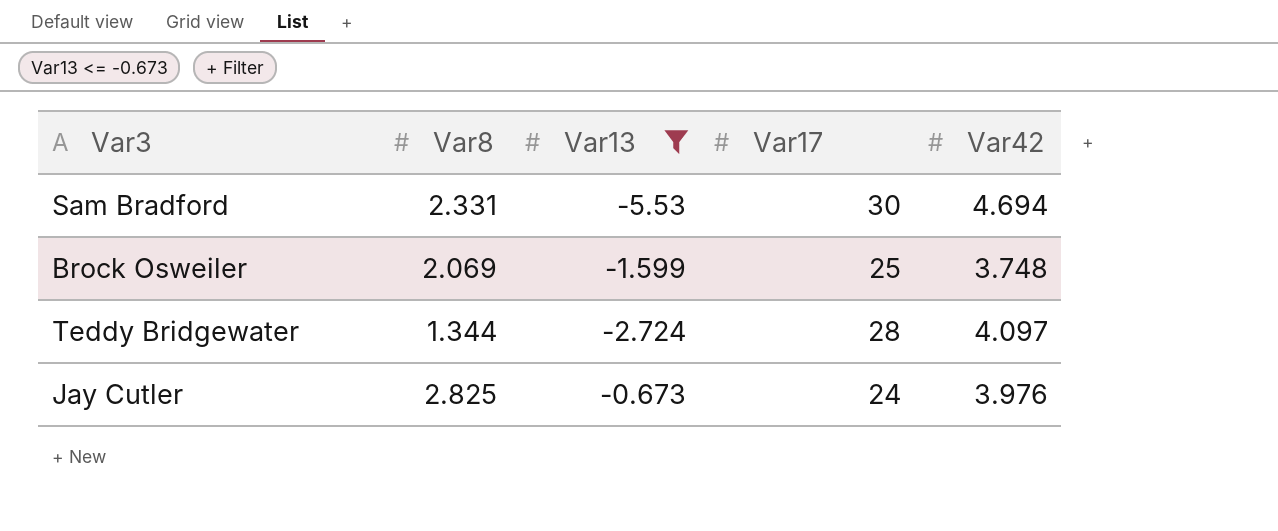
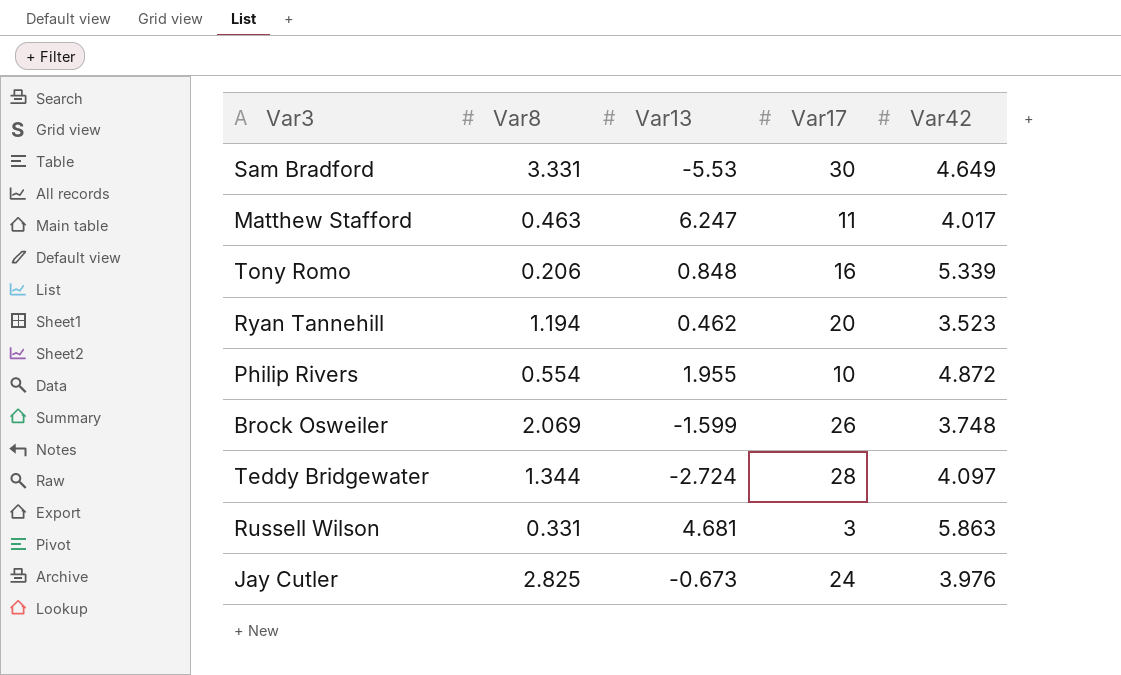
filter: Var13 <= -0.673 -> none
Sam Bradford | Var8: 2.331 -> 3.331
Sam Bradford | Var42: 4.694 -> 4.649
Brock Osweiler | Var17: 25 -> 26

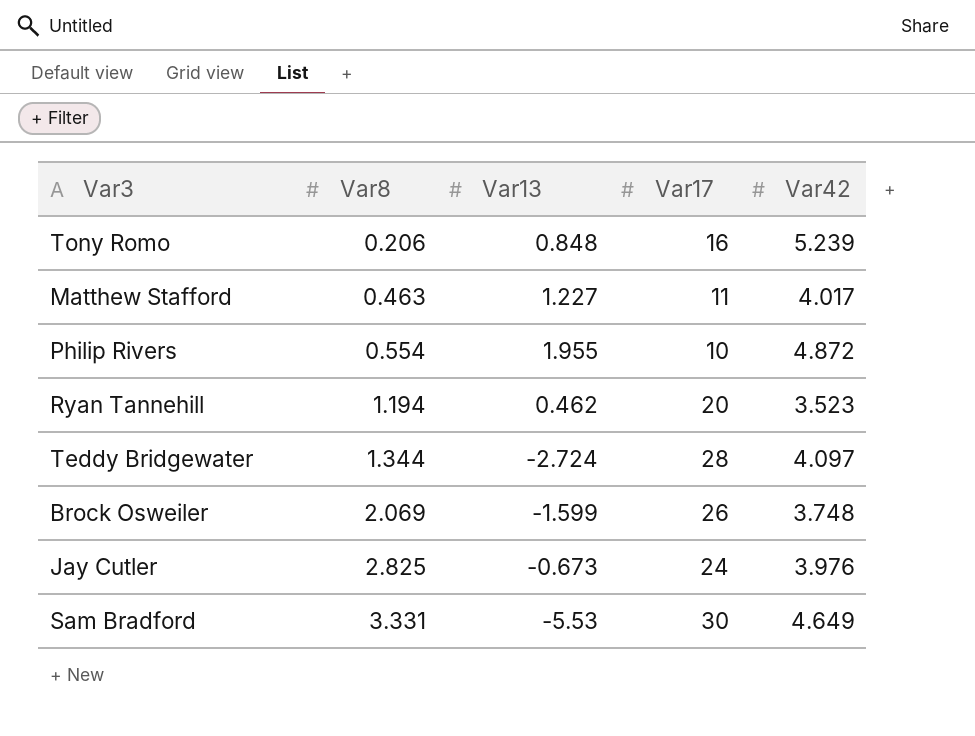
row order: none -> Var8 ascending
row Russell Wilson: 0.331 | 4.681 | 3 | 5.863 -> none
Tony Romo | Var42: 5.339 -> 5.239
Matthew Stafford | Var13: 6.247 -> 1.227

